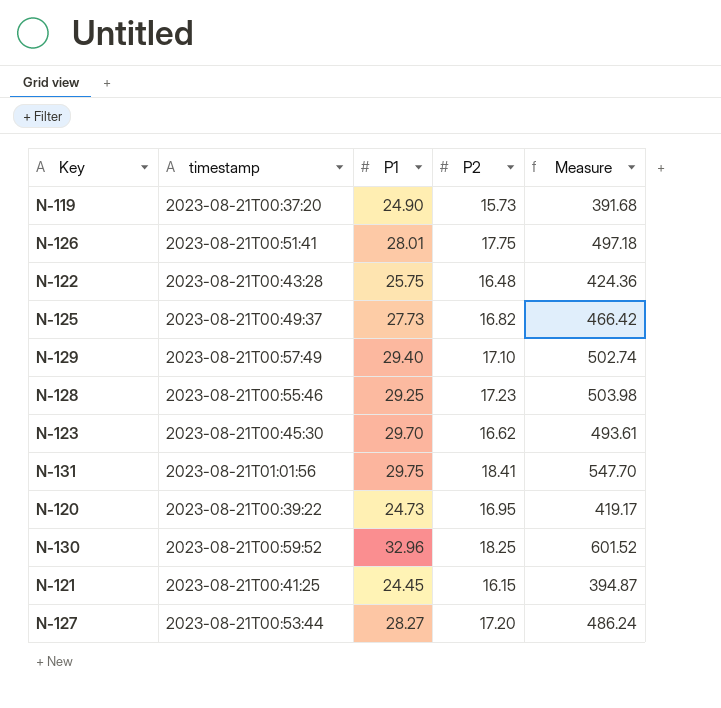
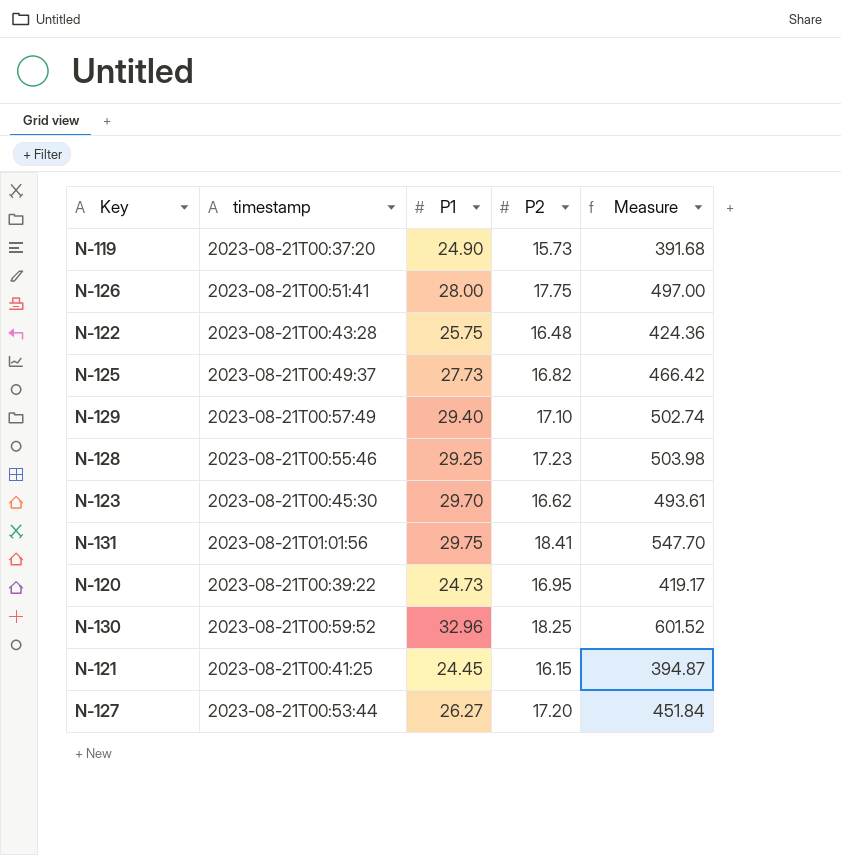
N-126 | P1: 28.01 -> 28.00
N-126 | Measure: 497.18 -> 497.00
N-127 | P1: 28.27 -> 26.27
N-127 | Measure: 486.24 -> 451.84

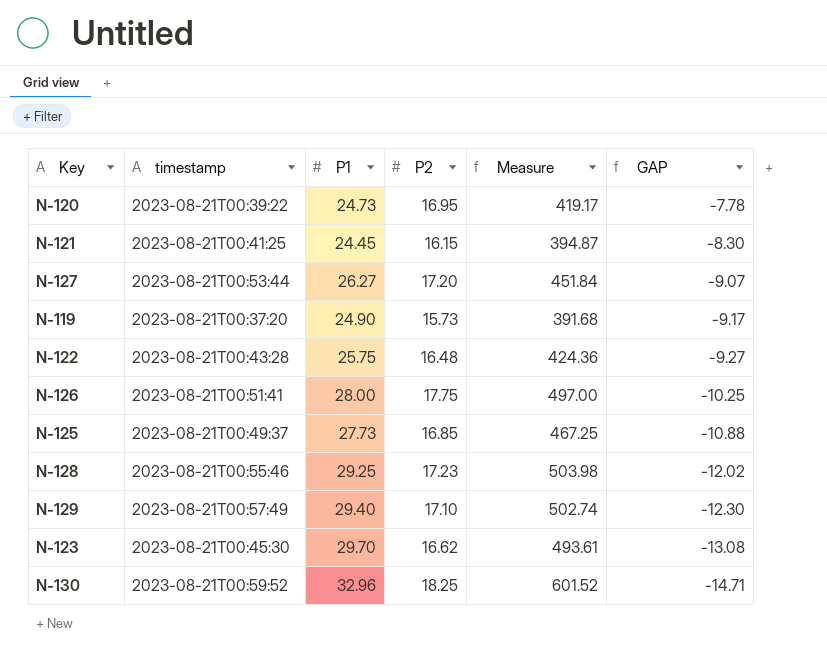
row order: none -> GAP descending
column GAP | formula: none -> [P2] - [P1]
row N-131: 2023-08-21T01:01:56 | 29.75 | 18.41 | 547.70 -> none
N-125 | P2: 16.82 -> 16.85
N-125 | Measure: 466.42 -> 467.25

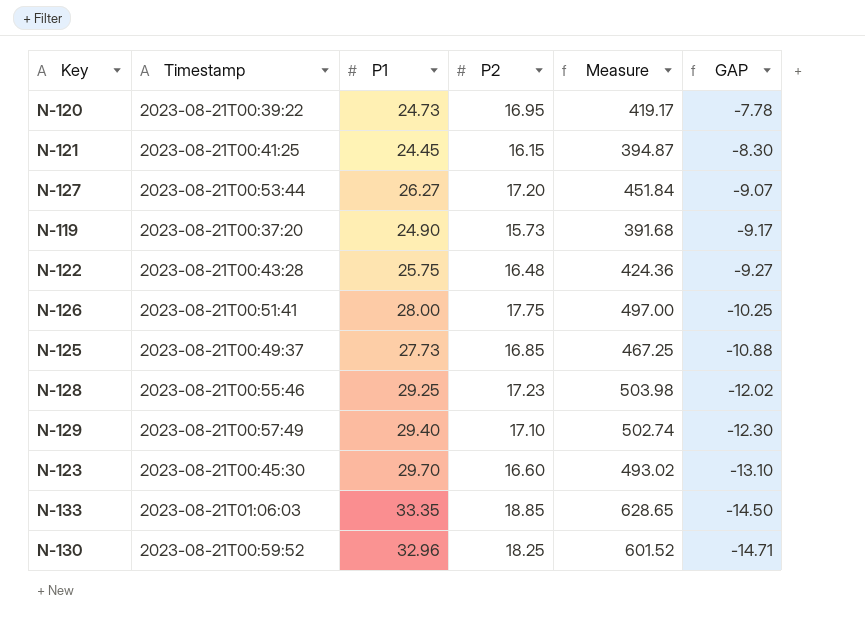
column name: timestamp -> Timestamp
N-123 | P2: 16.62 -> 16.60
N-123 | Measure: 493.61 -> 493.02
N-123 | GAP: -13.08 -> -13.10
row N-133: none -> 2023-08-21T01:06:03 | 33.35 | 18.85 | 628.65 | -14.50

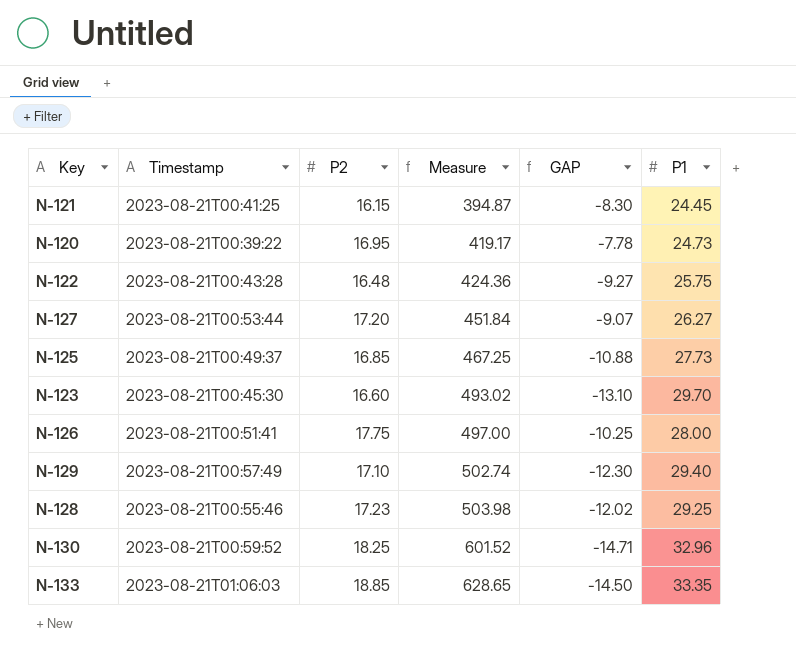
row order: GAP descending -> Measure ascending
column P1 | position: 3 -> 6
row N-119: 2023-08-21T00:37:20 | 24.90 | 15.73 | 391.68 | -9.17 -> none

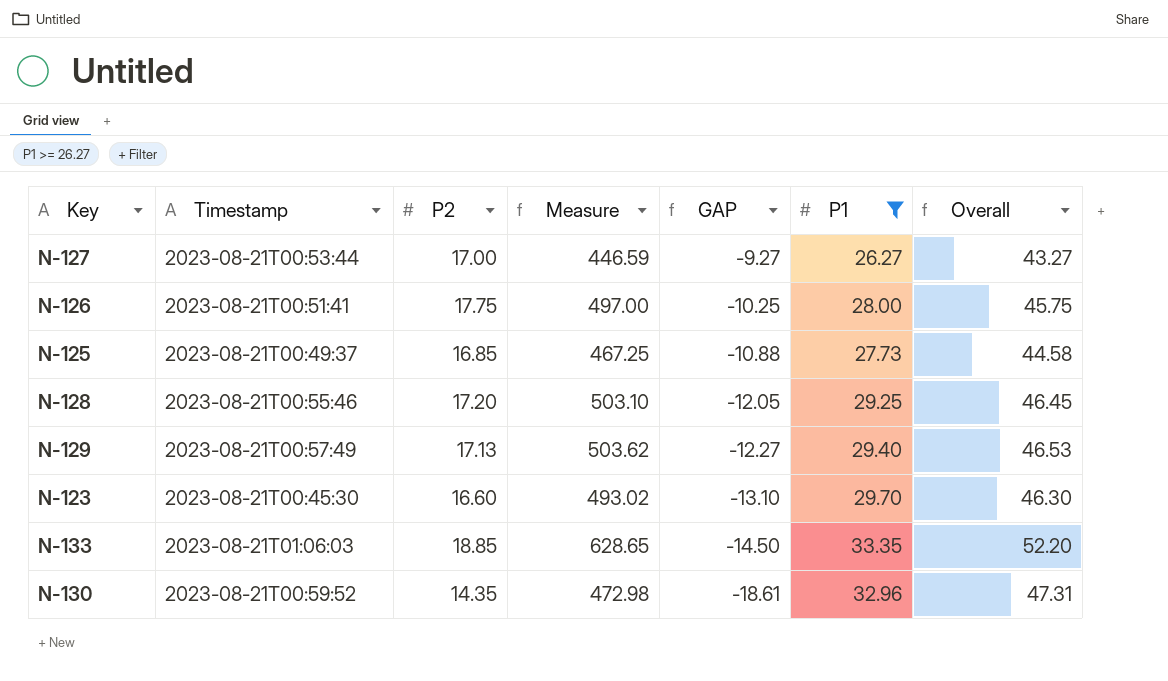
filter: none -> P1 >= 26.27
row order: Measure ascending -> GAP descending
column Overall | formula: none -> [P2] + [P1]
N-127 | P2: 17.20 -> 17.00
N-127 | Measure: 451.84 -> 446.59
N-127 | GAP: -9.07 -> -9.27
N-128 | P2: 17.23 -> 17.20
N-128 | Measure: 503.98 -> 503.10
N-128 | GAP: -12.02 -> -12.05
N-129 | P2: 17.10 -> 17.13
N-129 | Measure: 502.74 -> 503.62
N-129 | GAP: -12.30 -> -12.27
N-130 | P2: 18.25 -> 14.35
N-130 | Measure: 601.52 -> 472.98
N-130 | GAP: -14.71 -> -18.61

